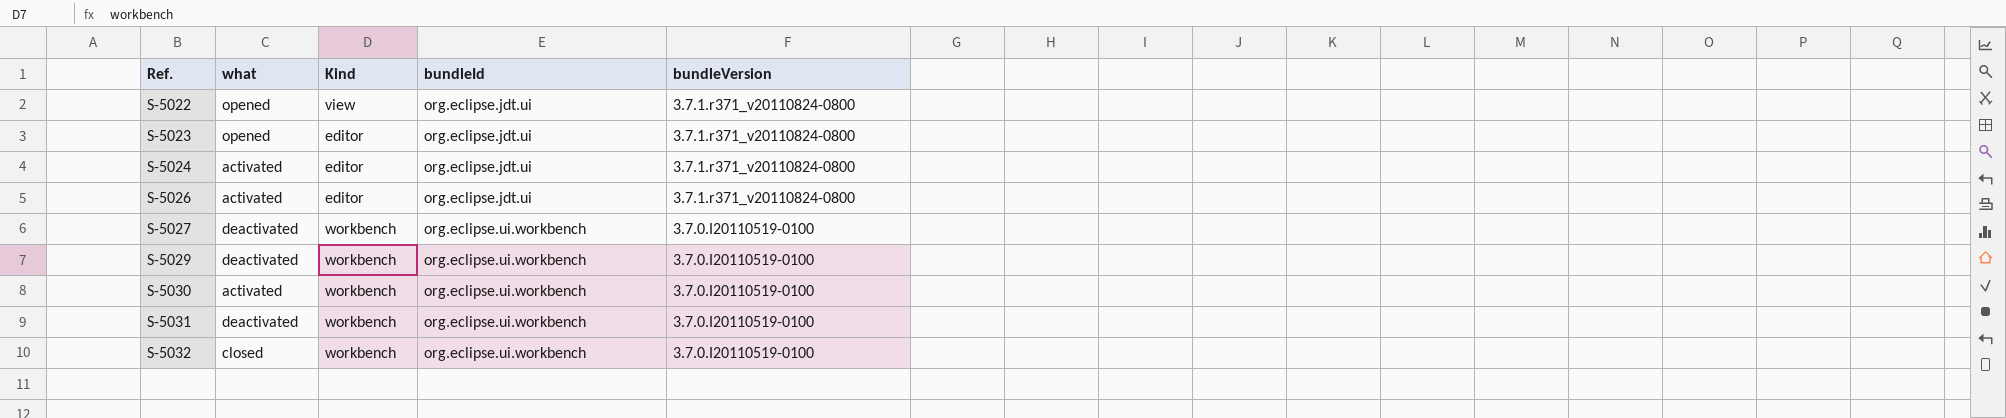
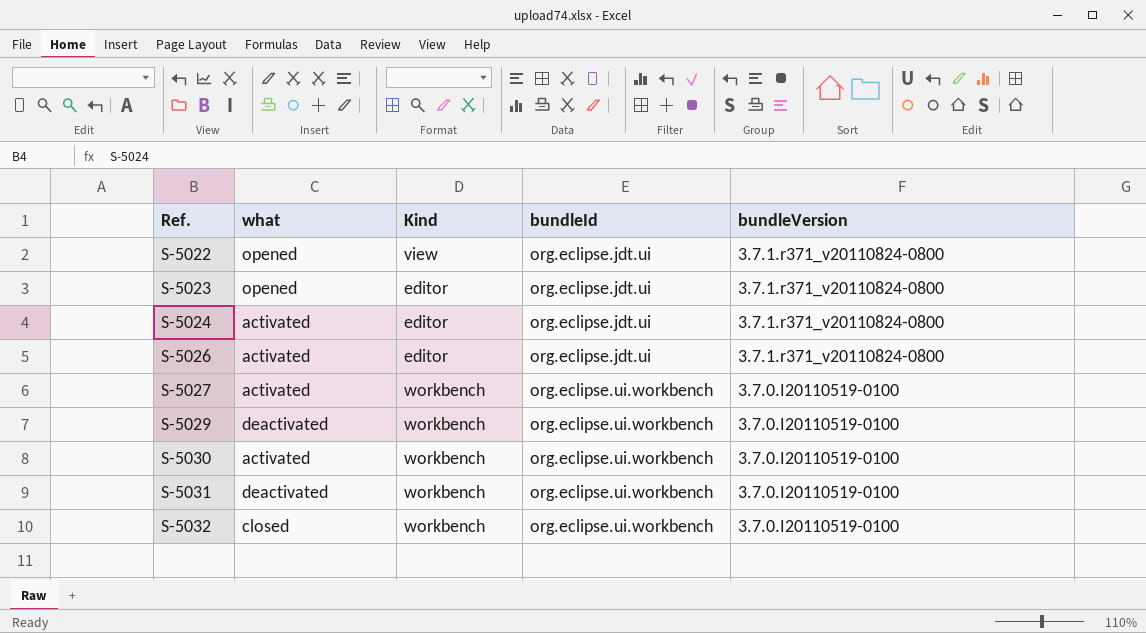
S-5027 | what: deactivated -> activated

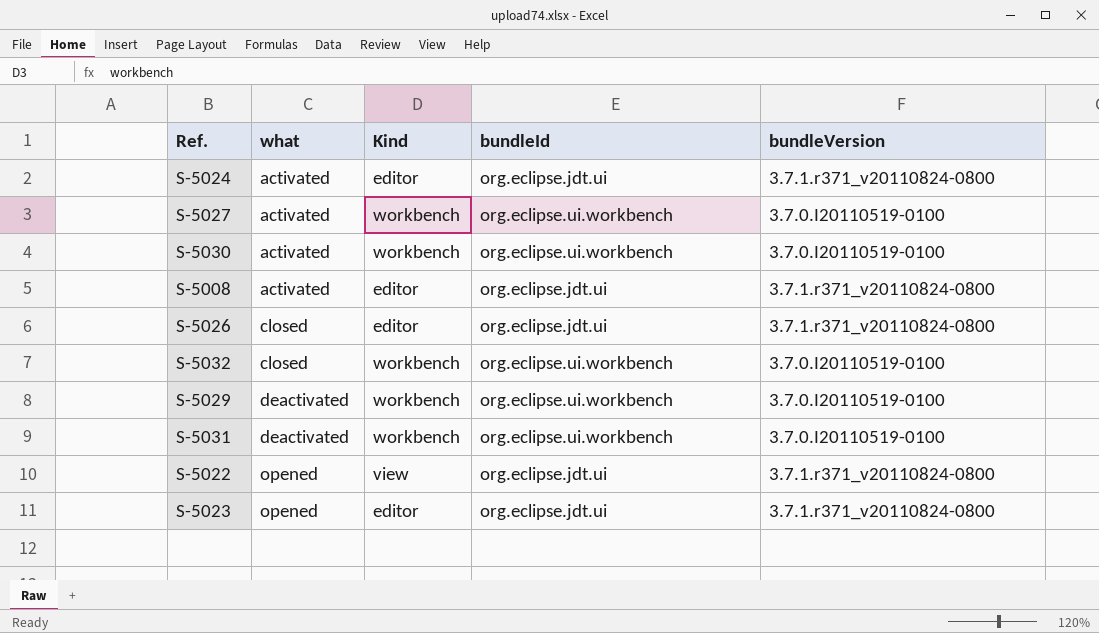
row order: Ref. ascending -> what ascending
row S-5008: none -> activated | editor | org.eclipse.jdt.ui | 3.7.1.r371_v20110824-0800
S-5026 | what: activated -> closed

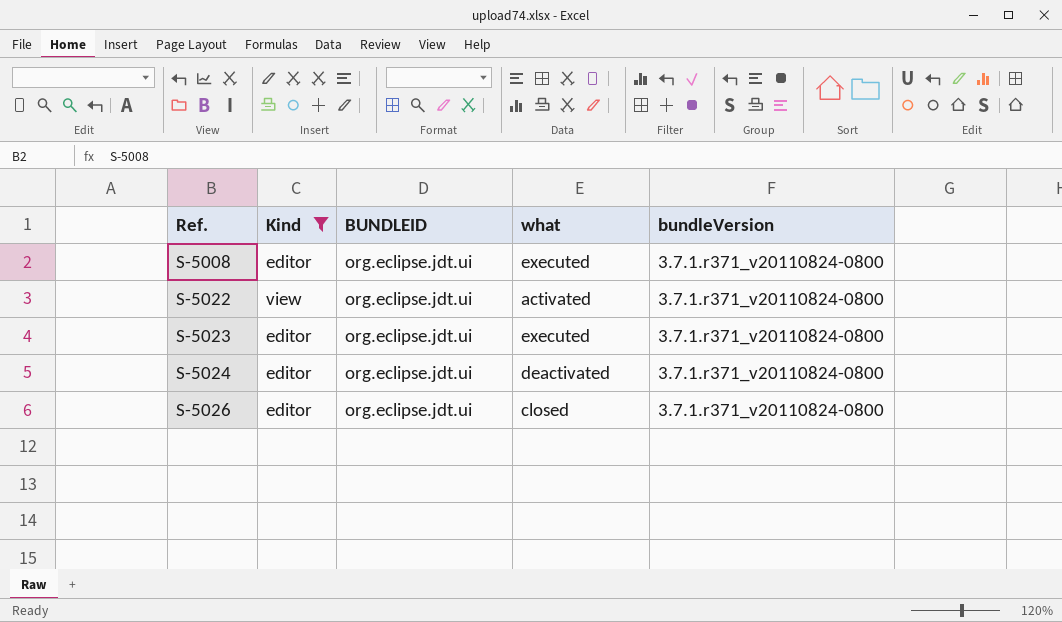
filter: none -> Kind != workbench
row order: what ascending -> Ref. ascending
column name: bundleId -> BUNDLEID
column what | position: 2 -> 4
S-5008 | what: activated -> executed
S-5022 | what: opened -> activated
S-5023 | what: opened -> executed
S-5024 | what: activated -> deactivated

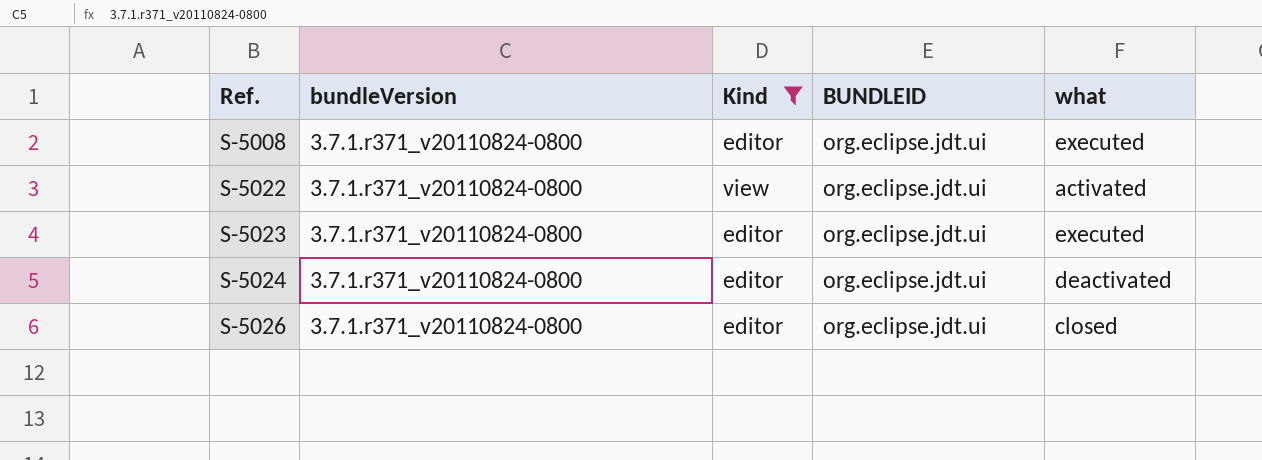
column bundleVersion | position: 5 -> 2

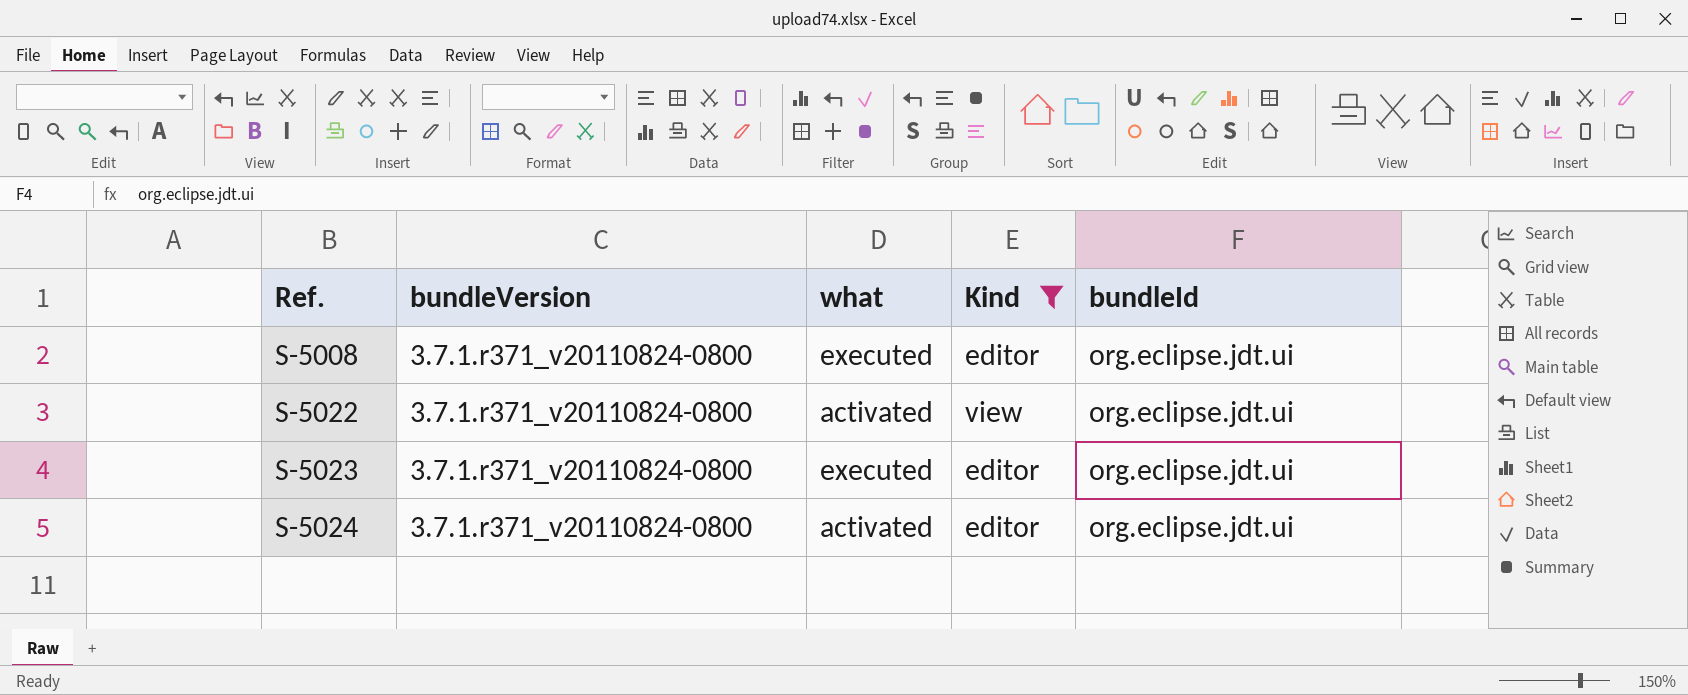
column what | position: 5 -> 3
column name: BUNDLEID -> bundleId
row S-5026: 3.7.1.r371_v20110824-0800 | editor | org.eclipse.jdt.ui | closed -> none
S-5024 | what: deactivated -> activated

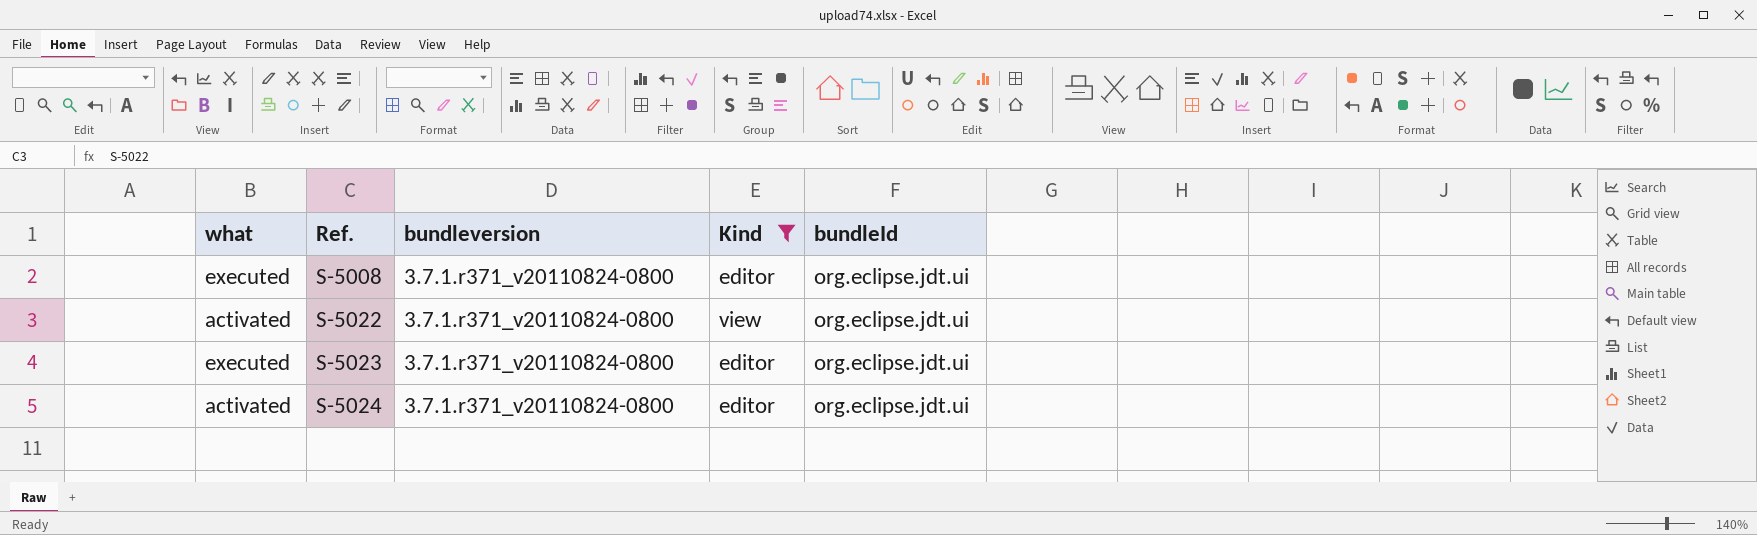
column what | position: 3 -> 1
column name: bundleVersion -> bundleversion

